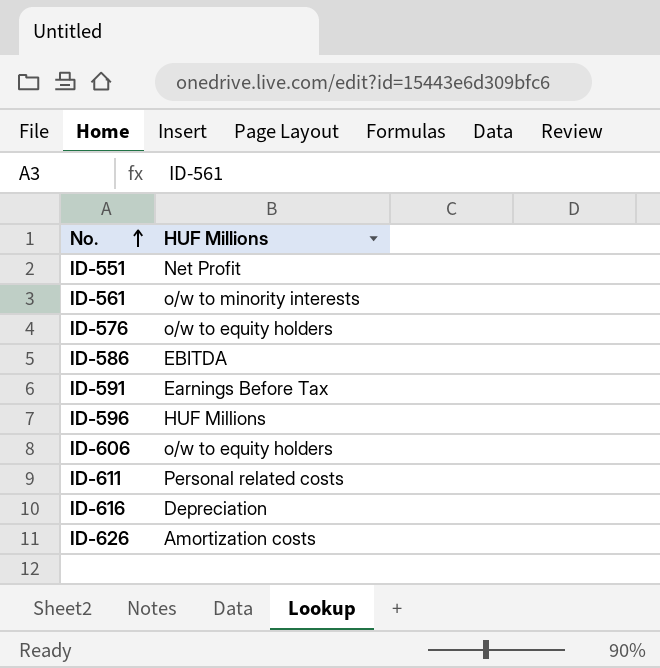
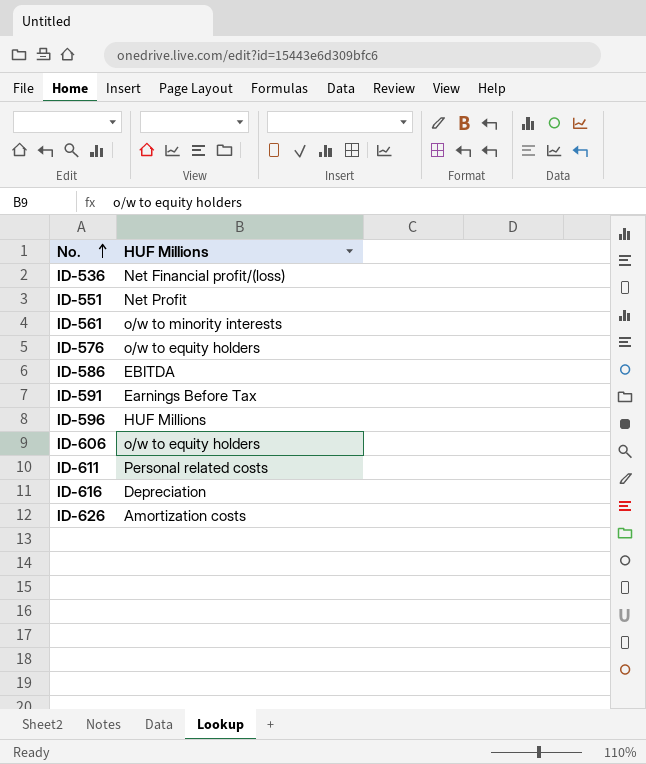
row ID-536: none -> Net Financial profit/(loss)

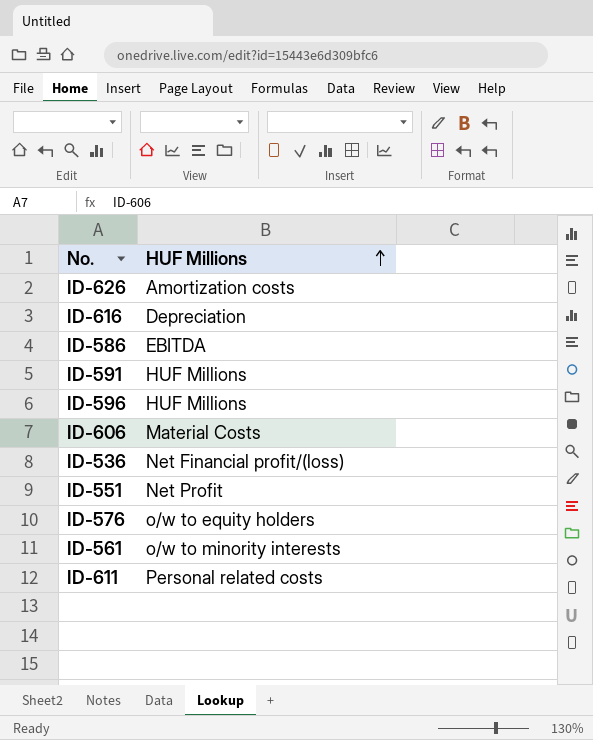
row order: No. ascending -> HUF Millions ascending
ID-591 | HUF Millions: Earnings Before Tax -> HUF Millions
ID-606 | HUF Millions: o/w to equity holders -> Material Costs

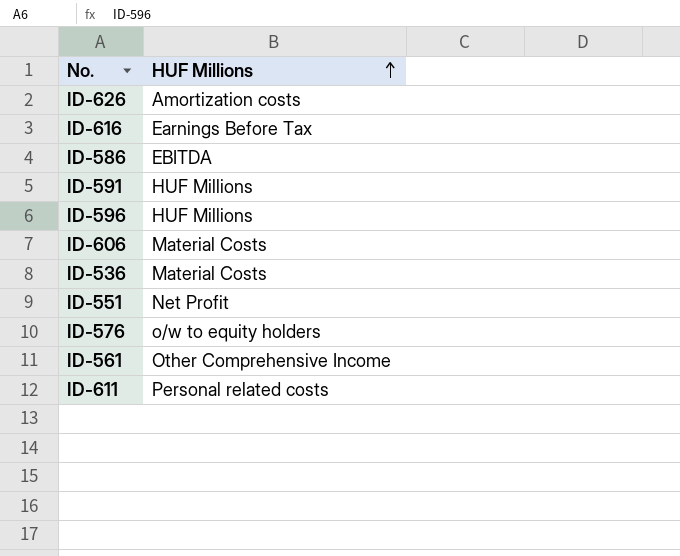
ID-616 | HUF Millions: Depreciation -> Earnings Before Tax
ID-536 | HUF Millions: Net Financial profit/(loss) -> Material Costs
ID-561 | HUF Millions: o/w to minority interests -> Other Comprehensive Income

